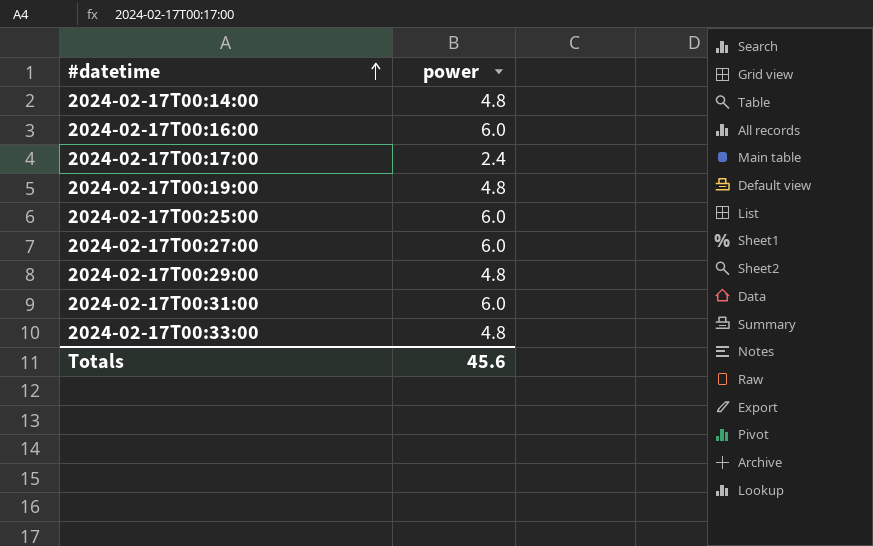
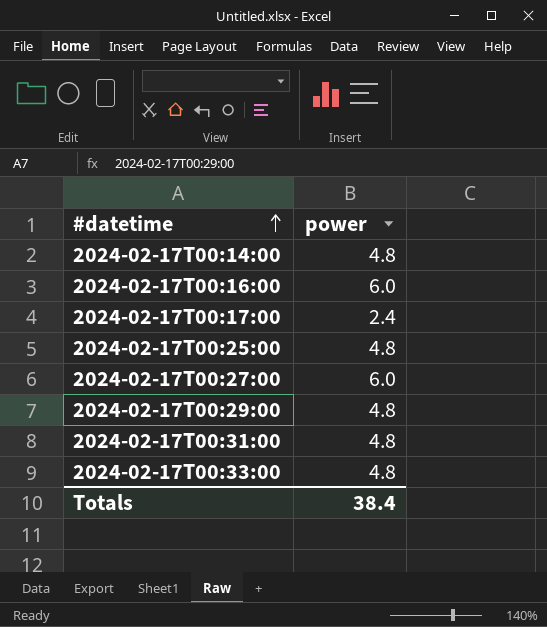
row 2024-02-17T00:19:00: 4.8 -> none
2024-02-17T00:25:00 | power: 6.0 -> 4.8
2024-02-17T00:31:00 | power: 6.0 -> 4.8
Totals | power: 45.6 -> 38.4

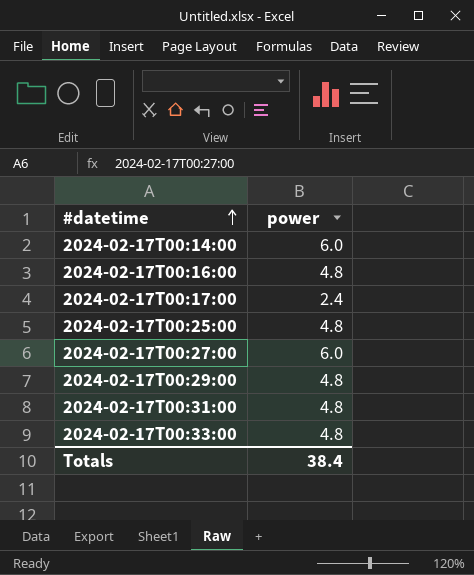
2024-02-17T00:14:00 | power: 4.8 -> 6.0
2024-02-17T00:16:00 | power: 6.0 -> 4.8

